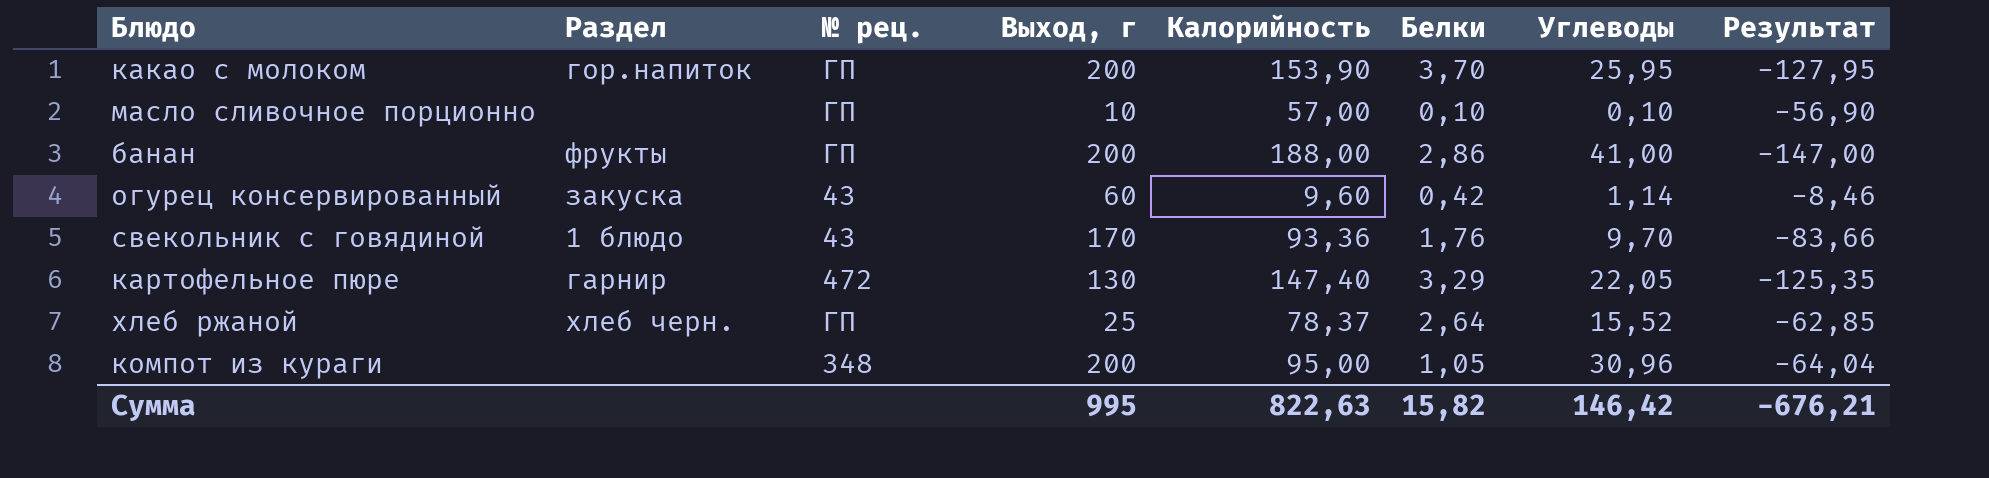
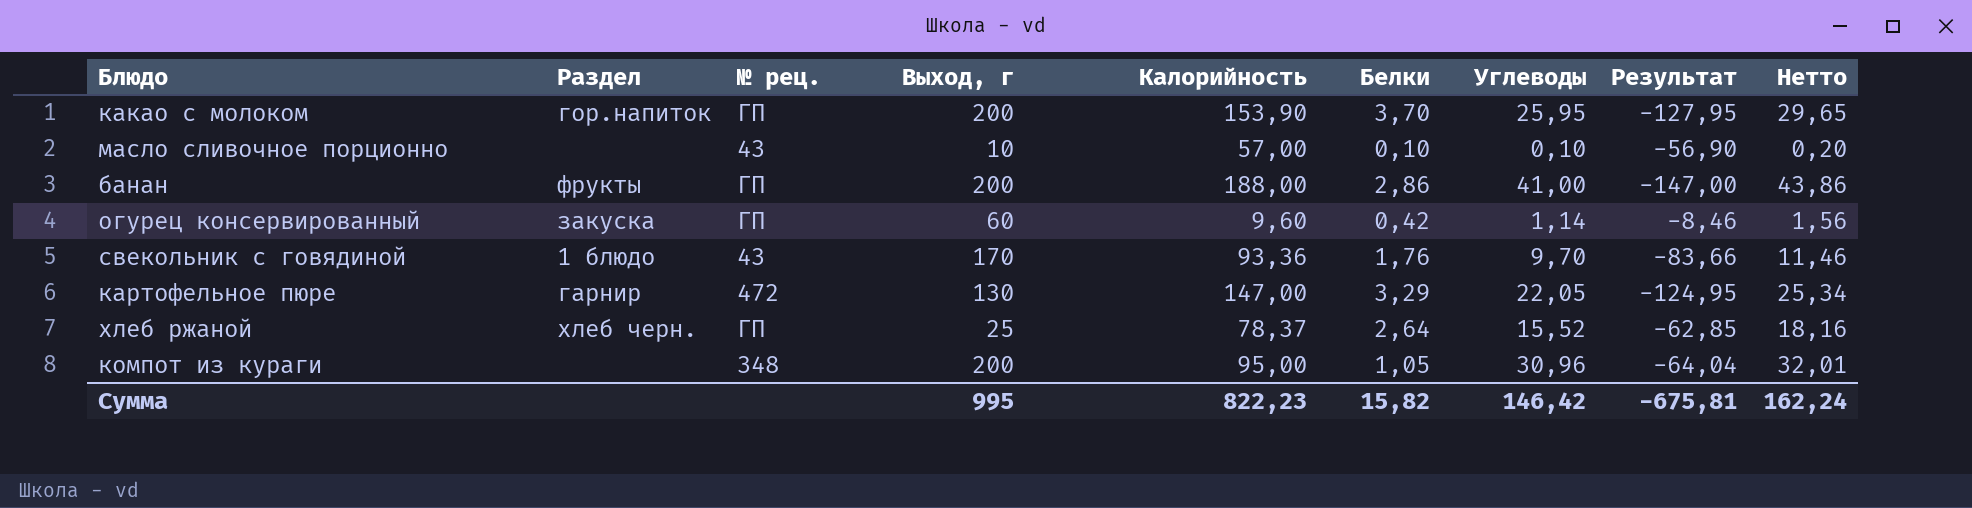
column Нетто | formula: none -> [Белки] + [Углеводы]
масло сливочное порционно | № рец.: ГП -> 43
огурец консервированный | № рец.: 43 -> ГП
картофельное пюре | Калорийность: 147,40 -> 147,00
картофельное пюре | Результат: -125,35 -> -124,95
Сумма | Калорийность: 822,63 -> 822,23
Сумма | Результат: -676,21 -> -675,81

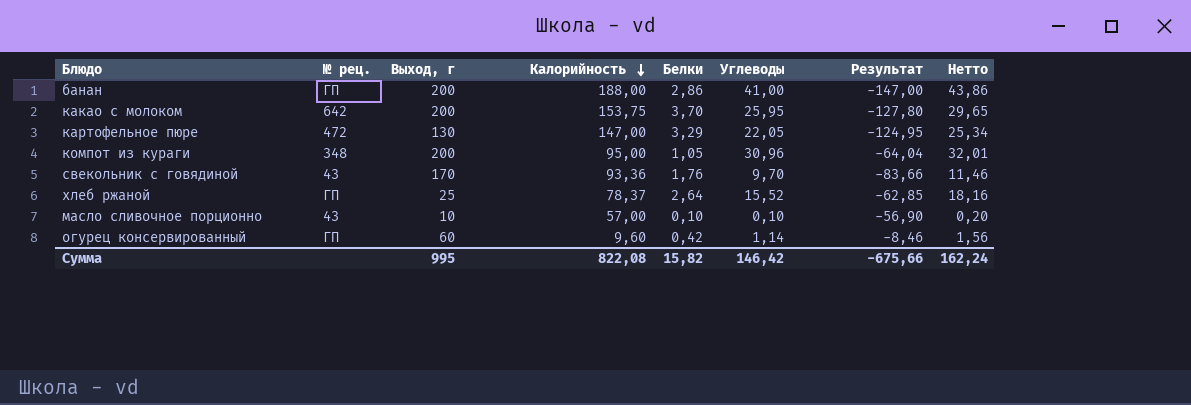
row order: none -> Калорийность descending
column Раздел | position: 2 -> none
какао с молоком | № рец.: ГП -> 642
какао с молоком | Калорийность: 153,90 -> 153,75
какао с молоком | Результат: -127,95 -> -127,80
Сумма | Калорийность: 822,23 -> 822,08
Сумма | Результат: -675,81 -> -675,66

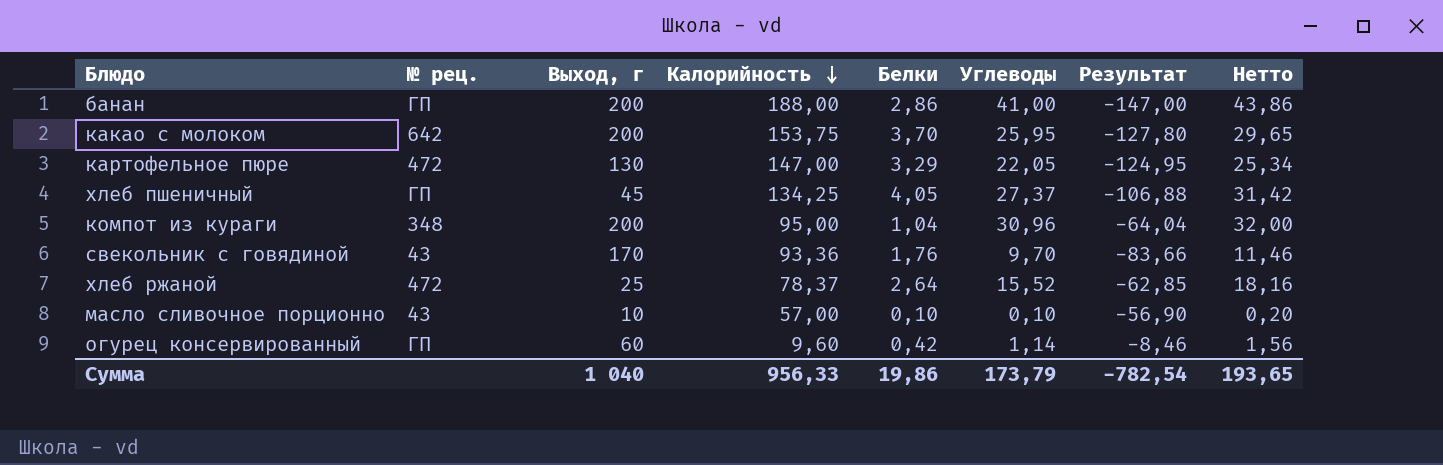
row хлеб пшеничный: none -> ГП | 45 | 134,25 | 4,05 | 27,37 | -106,88 | 31,42
компот из кураги | Белки: 1,05 -> 1,04
компот из кураги | Нетто: 32,01 -> 32,00
хлеб ржаной | № рец.: ГП -> 472
Сумма | Выход, г: 995 -> 1 040
Сумма | Калорийность: 822,08 -> 956,33
Сумма | Белки: 15,82 -> 19,86
Сумма | Углеводы: 146,42 -> 173,79
Сумма | Результат: -675,66 -> -782,54
Сумма | Нетто: 162,24 -> 193,65

